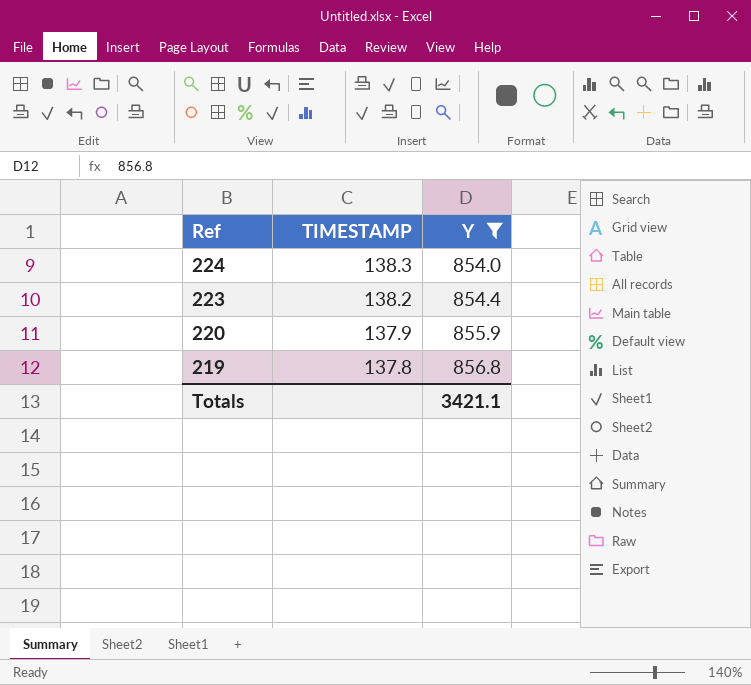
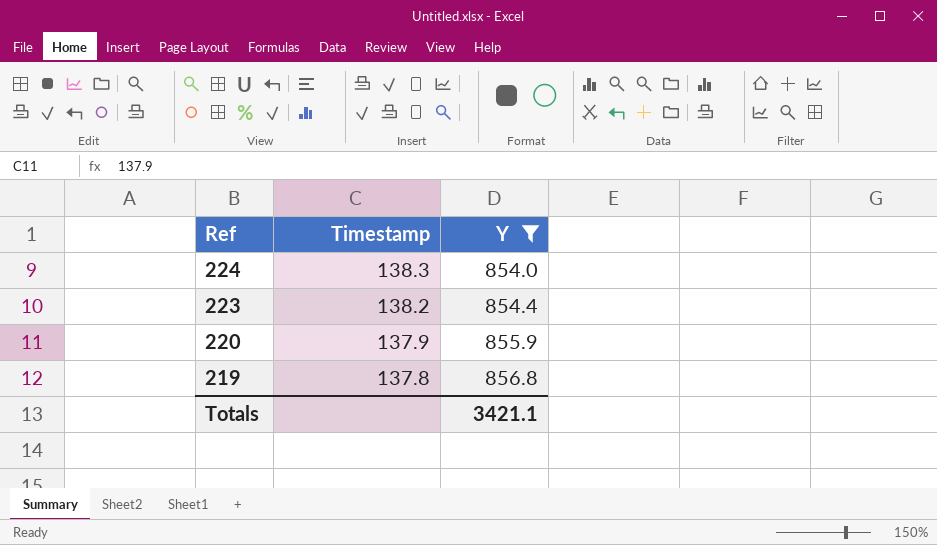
column name: TIMESTAMP -> Timestamp

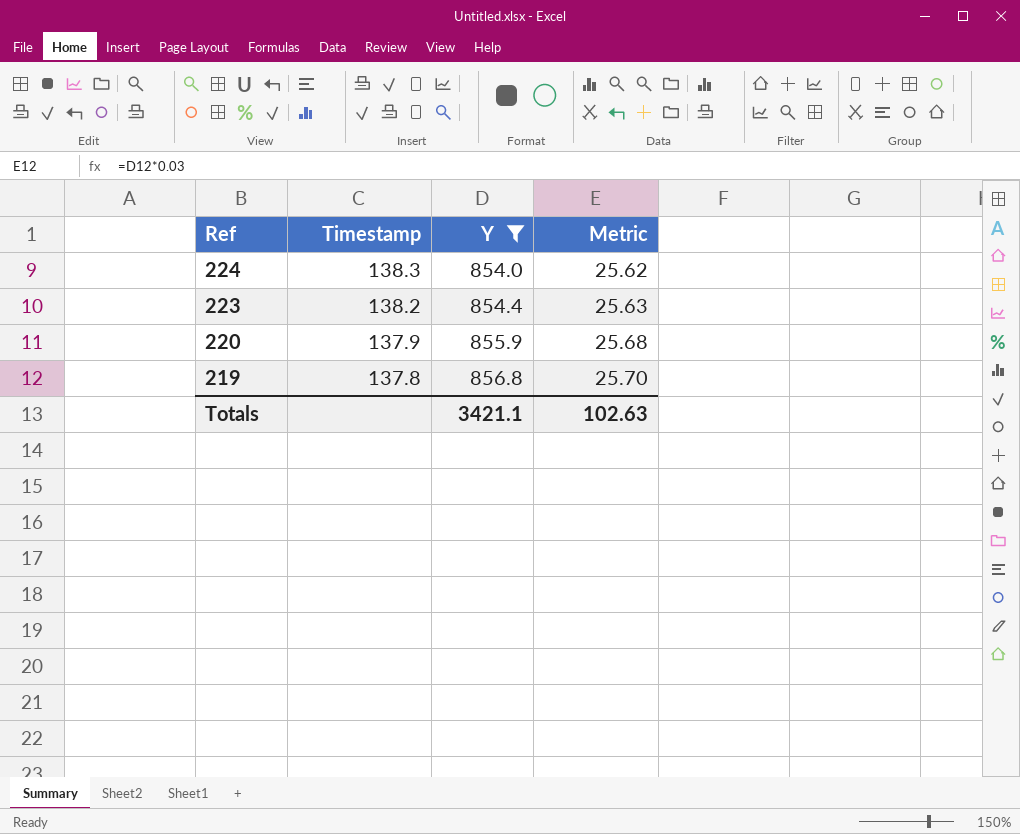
column Metric | formula: none -> [Y] * 0.03

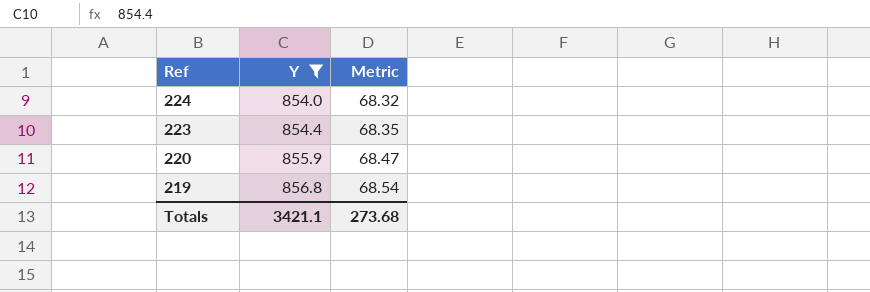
column Timestamp | position: 2 -> none
column Metric | formula: [Y] * 0.03 -> [Y] * 0.08
Totals | Metric: 102.63 -> 273.68

